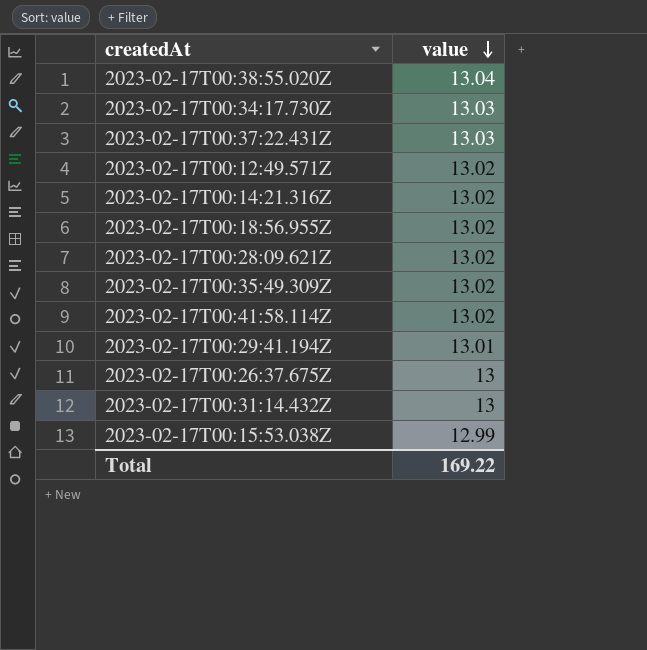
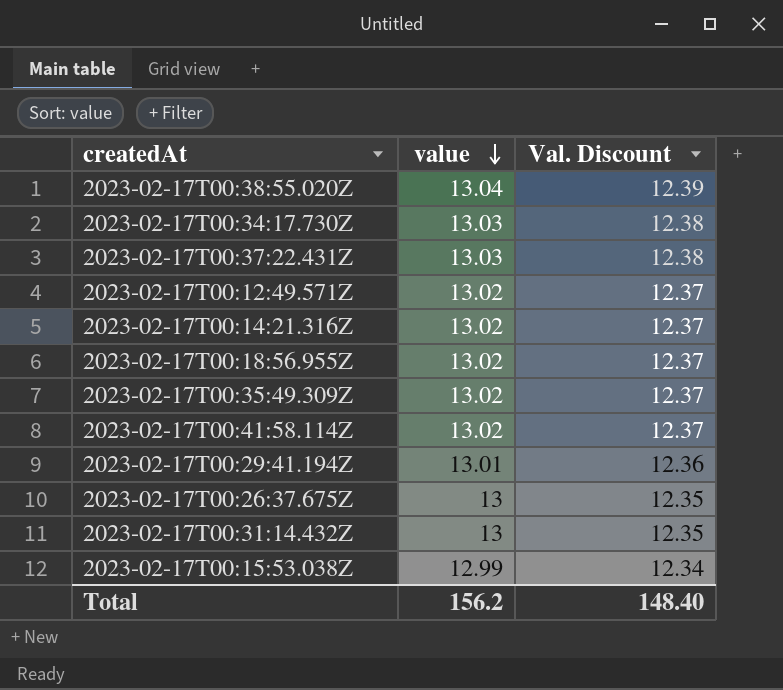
column Val. Discount | formula: none -> [value] * 0.95
row 2023-02-17T00:28:09.621Z: 13.02 -> none
Total | value: 169.22 -> 156.2

